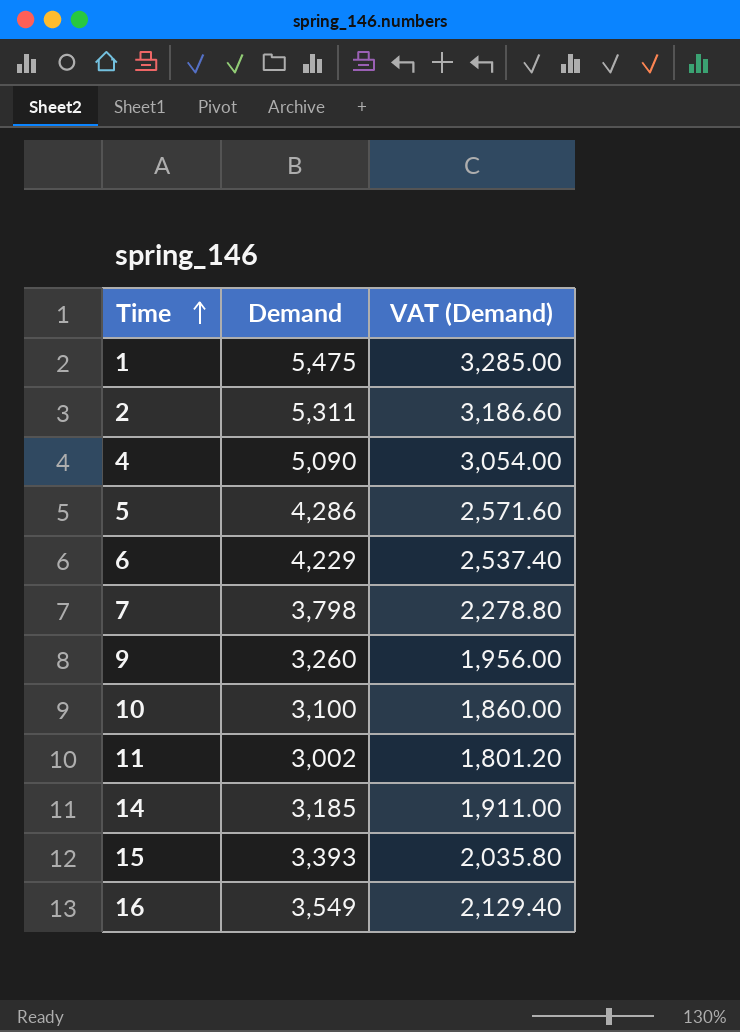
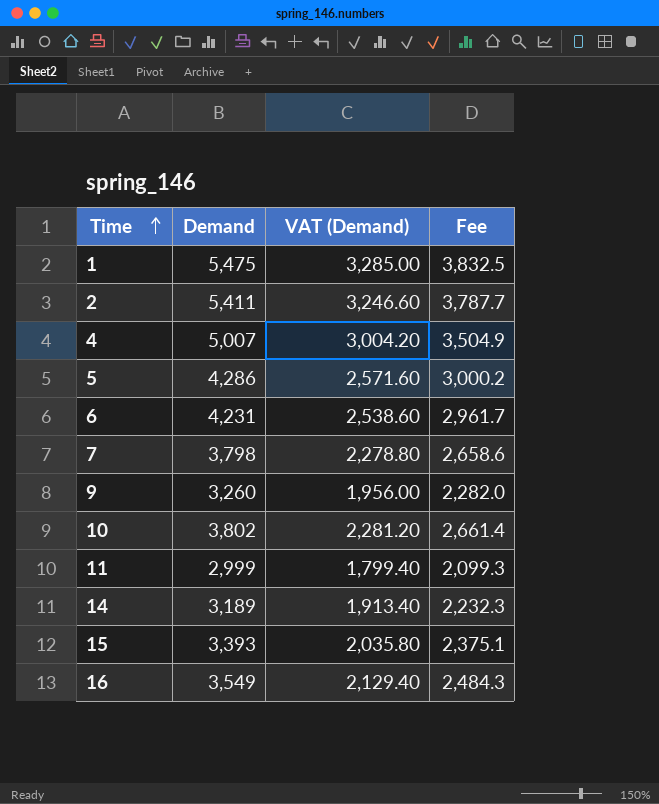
column Fee | formula: none -> [Demand] * 0.7
2 | Demand: 5,311 -> 5,411
2 | VAT (Demand): 3,186.60 -> 3,246.60
4 | Demand: 5,090 -> 5,007
4 | VAT (Demand): 3,054.00 -> 3,004.20
6 | Demand: 4,229 -> 4,231
6 | VAT (Demand): 2,537.40 -> 2,538.60
10 | Demand: 3,100 -> 3,802
10 | VAT (Demand): 1,860.00 -> 2,281.20
11 | Demand: 3,002 -> 2,999
11 | VAT (Demand): 1,801.20 -> 1,799.40
14 | Demand: 3,185 -> 3,189
14 | VAT (Demand): 1,911.00 -> 1,913.40

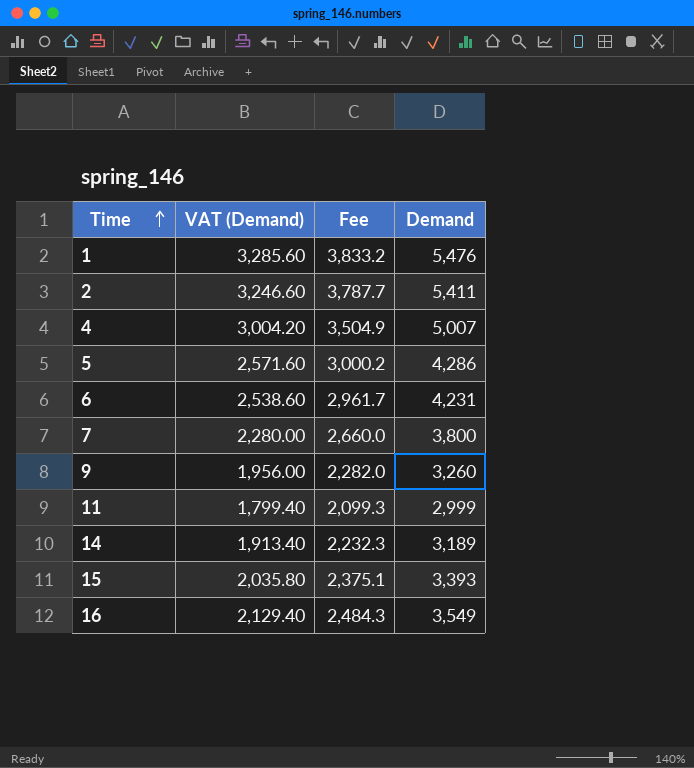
column Demand | position: 2 -> 4
row 10: 3,802 | 2,281.20 | 2,661.4 -> none
1 | VAT (Demand): 3,285.00 -> 3,285.60
1 | Fee: 3,832.5 -> 3,833.2
1 | Demand: 5,475 -> 5,476
7 | VAT (Demand): 2,278.80 -> 2,280.00
7 | Fee: 2,658.6 -> 2,660.0
7 | Demand: 3,798 -> 3,800

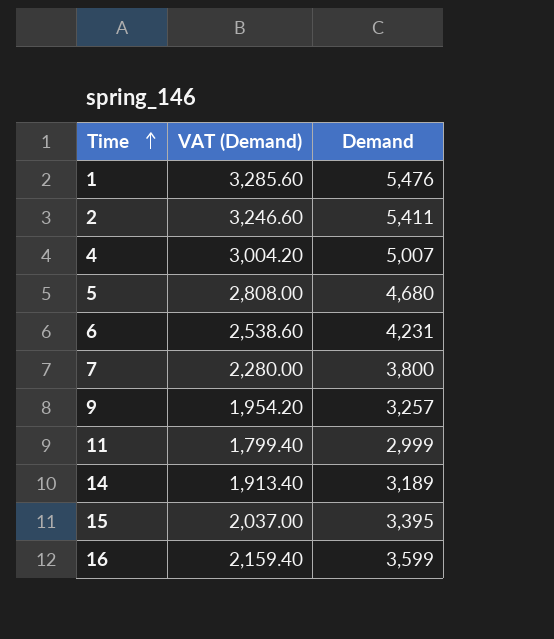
column Fee | formula: [Demand] * 0.7 -> none
5 | VAT (Demand): 2,571.60 -> 2,808.00
5 | Demand: 4,286 -> 4,680
9 | VAT (Demand): 1,956.00 -> 1,954.20
9 | Demand: 3,260 -> 3,257
15 | VAT (Demand): 2,035.80 -> 2,037.00
15 | Demand: 3,393 -> 3,395
16 | VAT (Demand): 2,129.40 -> 2,159.40
16 | Demand: 3,549 -> 3,599

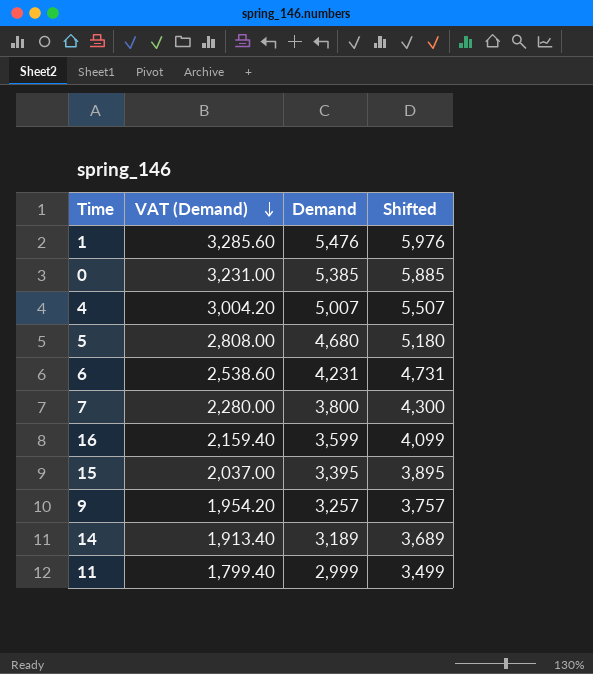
row order: Time ascending -> VAT (Demand) descending
column Shifted | formula: none -> [Demand] + 500
row 2: 3,246.60 | 5,411 -> none
row 0: none -> 3,231.00 | 5,385 | 5,885

